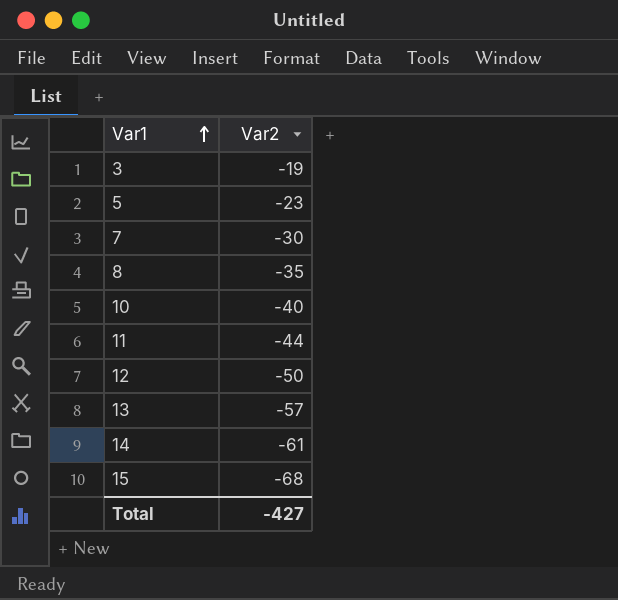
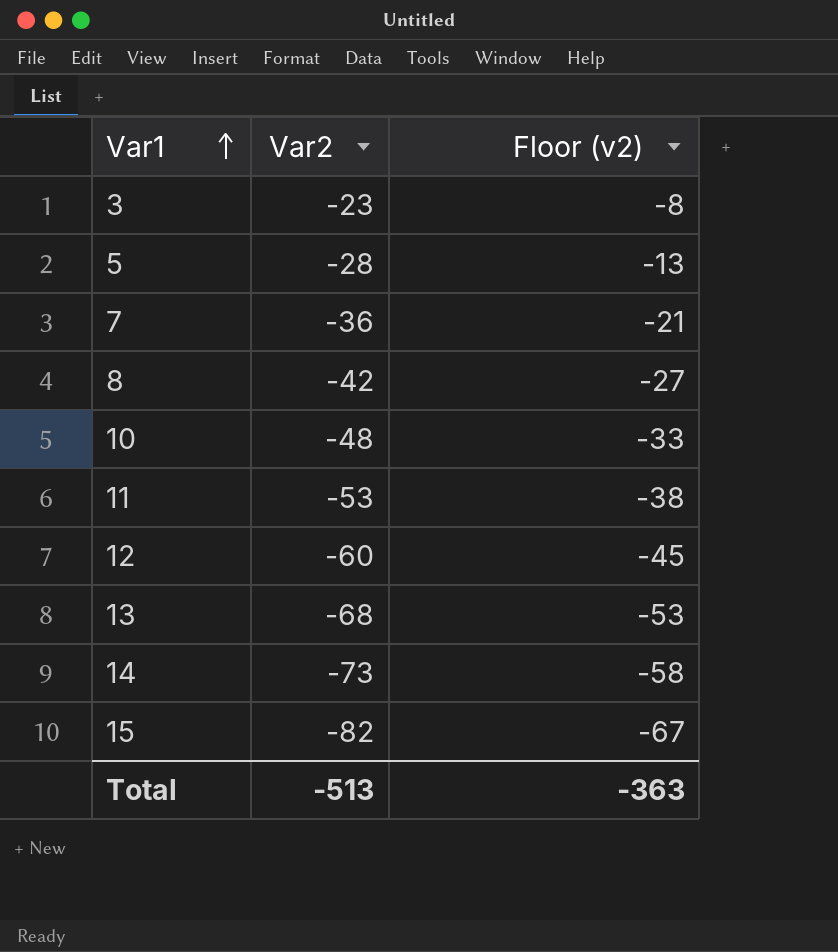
column Floor (v2) | formula: none -> [Var2] + 15
3 | Var2: -19 -> -23
5 | Var2: -23 -> -28
7 | Var2: -30 -> -36
8 | Var2: -35 -> -42
10 | Var2: -40 -> -48
11 | Var2: -44 -> -53
12 | Var2: -50 -> -60
13 | Var2: -57 -> -68
14 | Var2: -61 -> -73
15 | Var2: -68 -> -82
Total | Var2: -427 -> -513

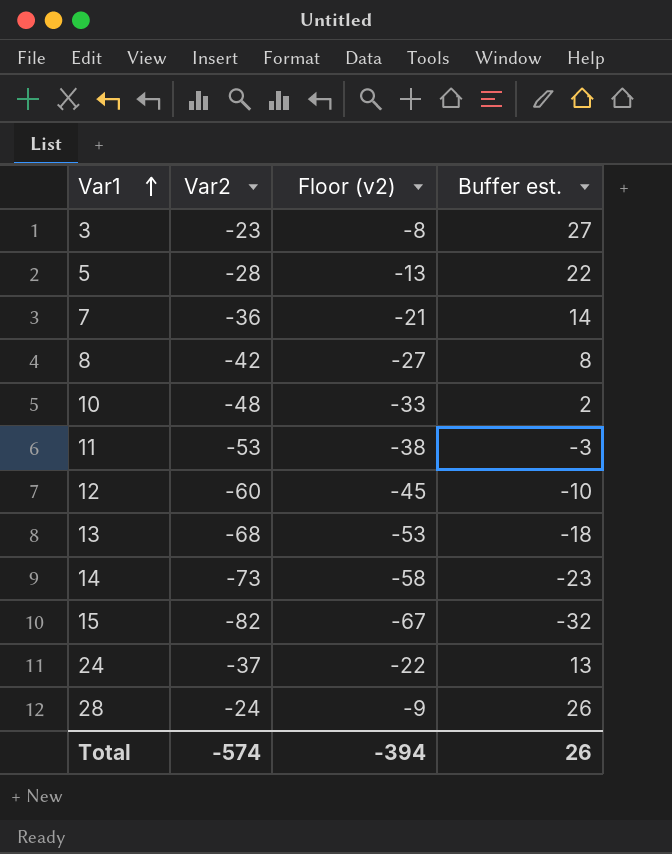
column Buffer est. | formula: none -> [Var2] + 50
row 24: none -> -37 | -22 | 13
row 28: none -> -24 | -9 | 26
Total | Var2: -513 -> -574
Total | Floor (v2): -363 -> -394

